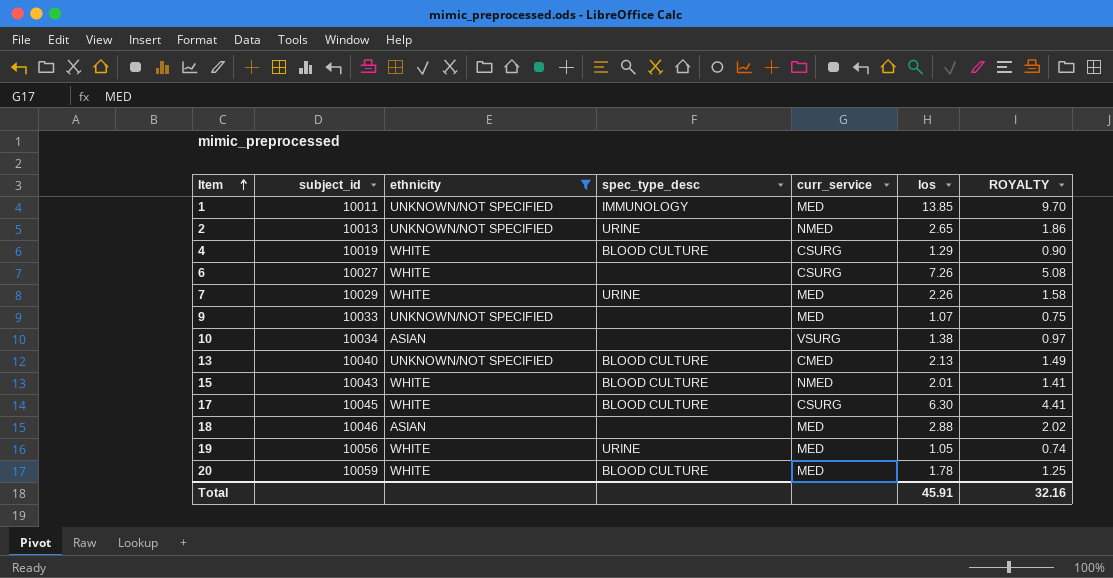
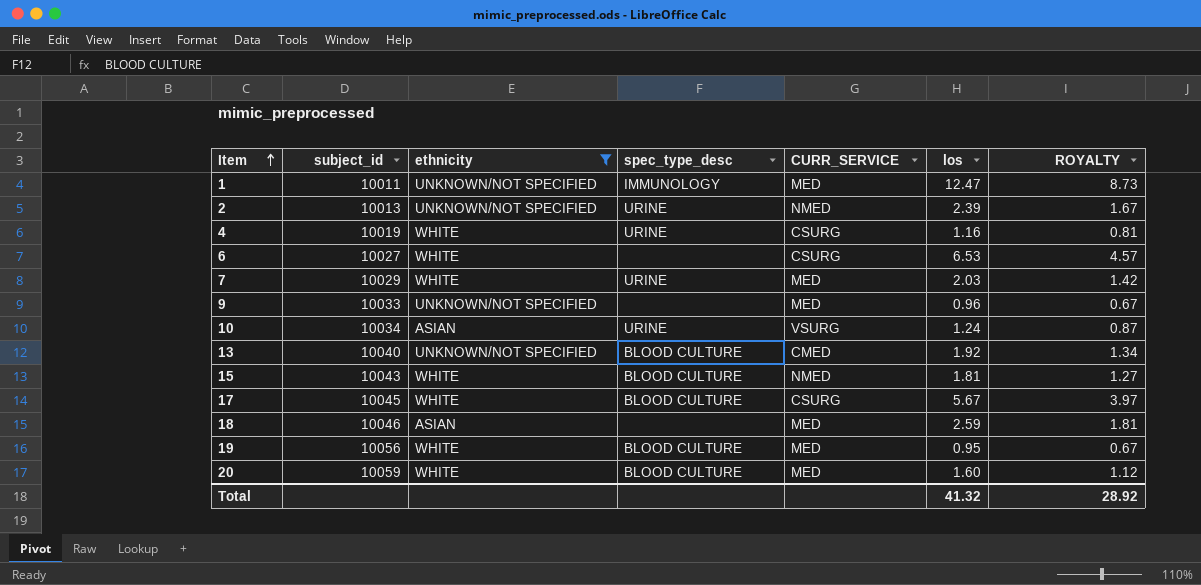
column name: curr_service -> CURR_SERVICE
1 | los: 13.85 -> 12.47
1 | ROYALTY: 9.70 -> 8.73
2 | los: 2.65 -> 2.39
2 | ROYALTY: 1.86 -> 1.67
4 | spec_type_desc: BLOOD CULTURE -> URINE
4 | los: 1.29 -> 1.16
4 | ROYALTY: 0.90 -> 0.81
6 | los: 7.26 -> 6.53
6 | ROYALTY: 5.08 -> 4.57
7 | los: 2.26 -> 2.03
7 | ROYALTY: 1.58 -> 1.42
9 | los: 1.07 -> 0.96
9 | ROYALTY: 0.75 -> 0.67
10 | spec_type_desc: none -> URINE
10 | los: 1.38 -> 1.24
10 | ROYALTY: 0.97 -> 0.87
13 | los: 2.13 -> 1.92
13 | ROYALTY: 1.49 -> 1.34
15 | los: 2.01 -> 1.81
15 | ROYALTY: 1.41 -> 1.27
17 | los: 6.30 -> 5.67
17 | ROYALTY: 4.41 -> 3.97
18 | los: 2.88 -> 2.59
18 | ROYALTY: 2.02 -> 1.81
19 | spec_type_desc: URINE -> BLOOD CULTURE
19 | los: 1.05 -> 0.95
19 | ROYALTY: 0.74 -> 0.67
20 | los: 1.78 -> 1.60
20 | ROYALTY: 1.25 -> 1.12
Total | los: 45.91 -> 41.32
Total | ROYALTY: 32.16 -> 28.92

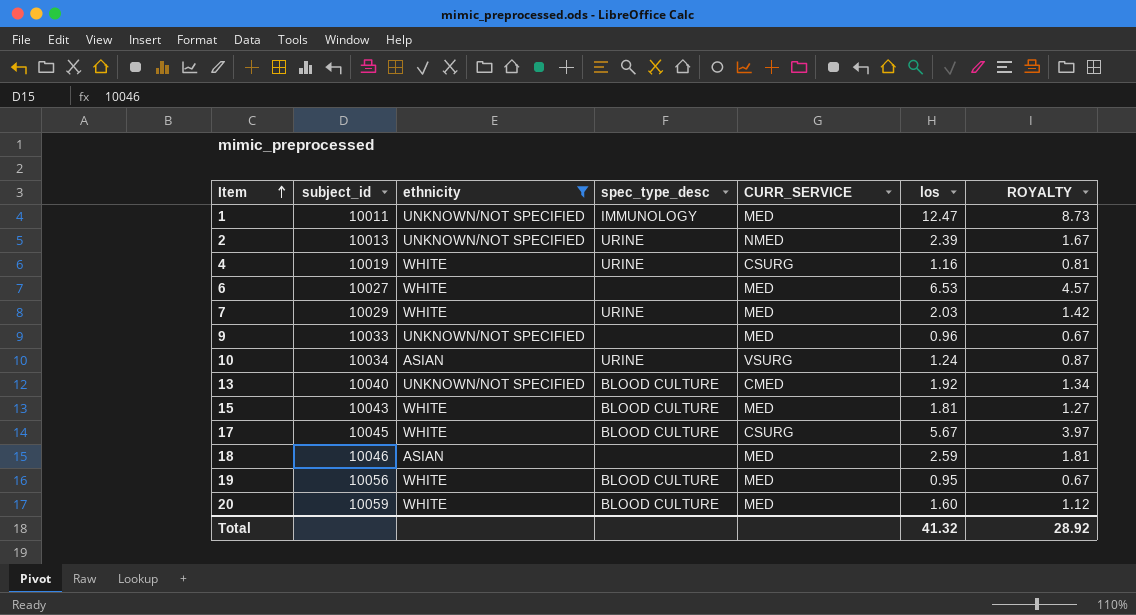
6 | CURR_SERVICE: CSURG -> MED
15 | CURR_SERVICE: NMED -> MED

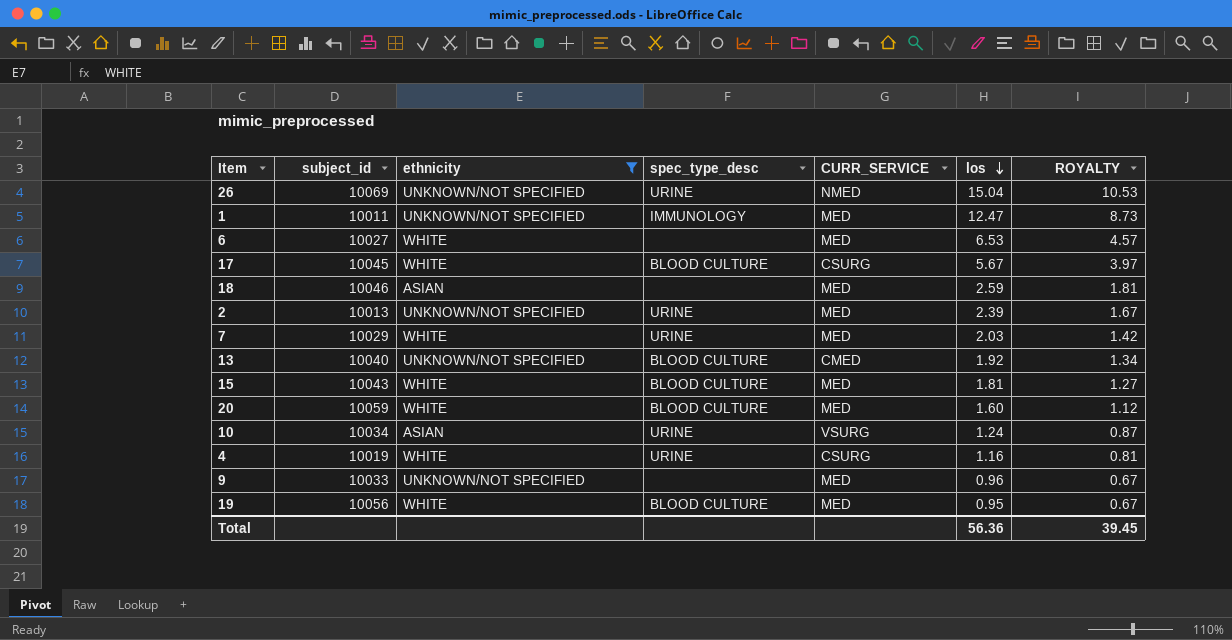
row order: Item ascending -> los descending
row 26: none -> 10069 | UNKNOWN/NOT SPECIFIED | URINE | NMED | 15.04 | 10.53
2 | CURR_SERVICE: NMED -> MED
Total | los: 41.32 -> 56.36
Total | ROYALTY: 28.92 -> 39.45

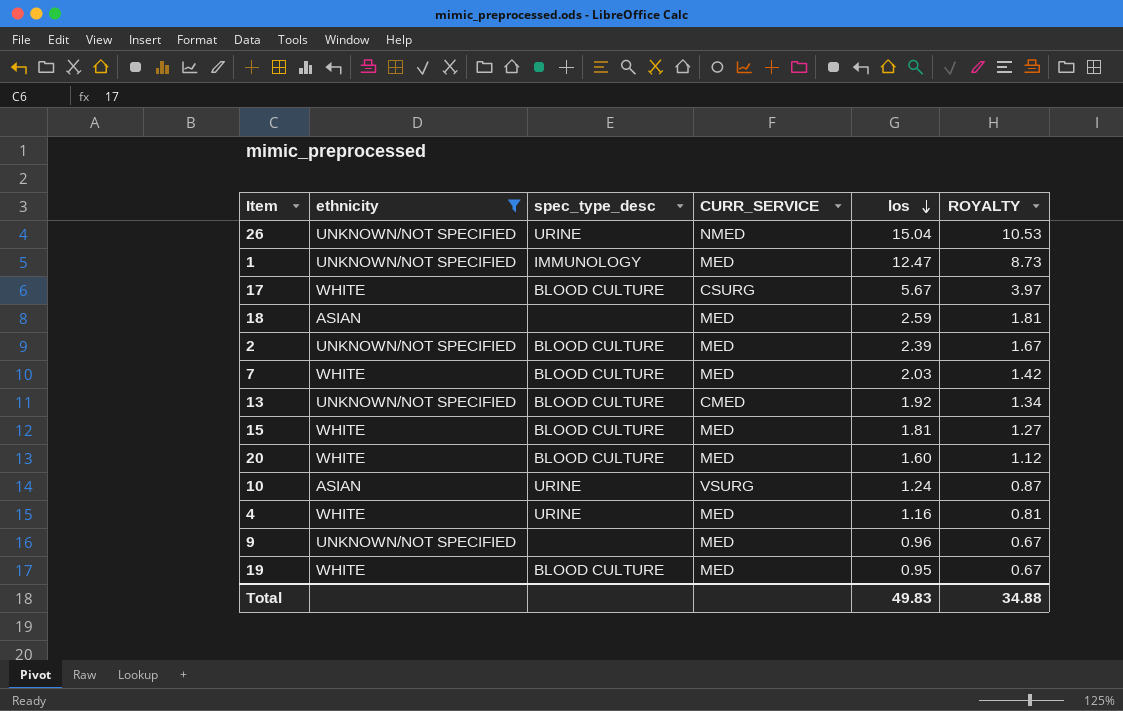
column subject_id | position: 2 -> none
row 6: 10027 | WHITE | none | MED | 6.53 | 4.57 -> none
2 | spec_type_desc: URINE -> BLOOD CULTURE
7 | spec_type_desc: URINE -> BLOOD CULTURE
4 | CURR_SERVICE: CSURG -> MED
Total | los: 56.36 -> 49.83
Total | ROYALTY: 39.45 -> 34.88

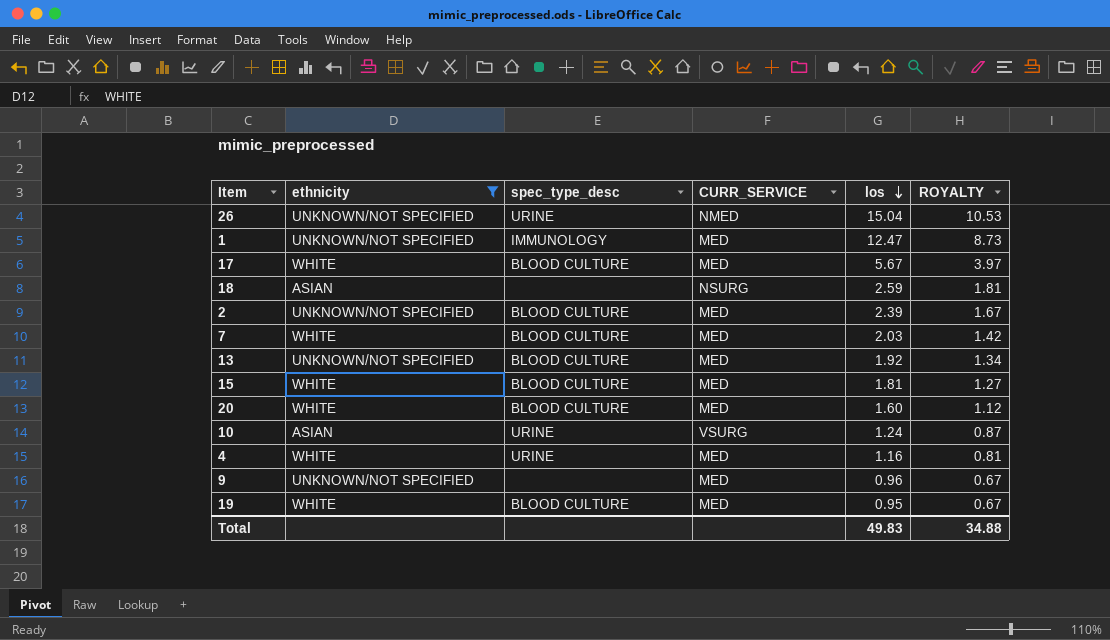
17 | CURR_SERVICE: CSURG -> MED
18 | CURR_SERVICE: MED -> NSURG
13 | CURR_SERVICE: CMED -> MED

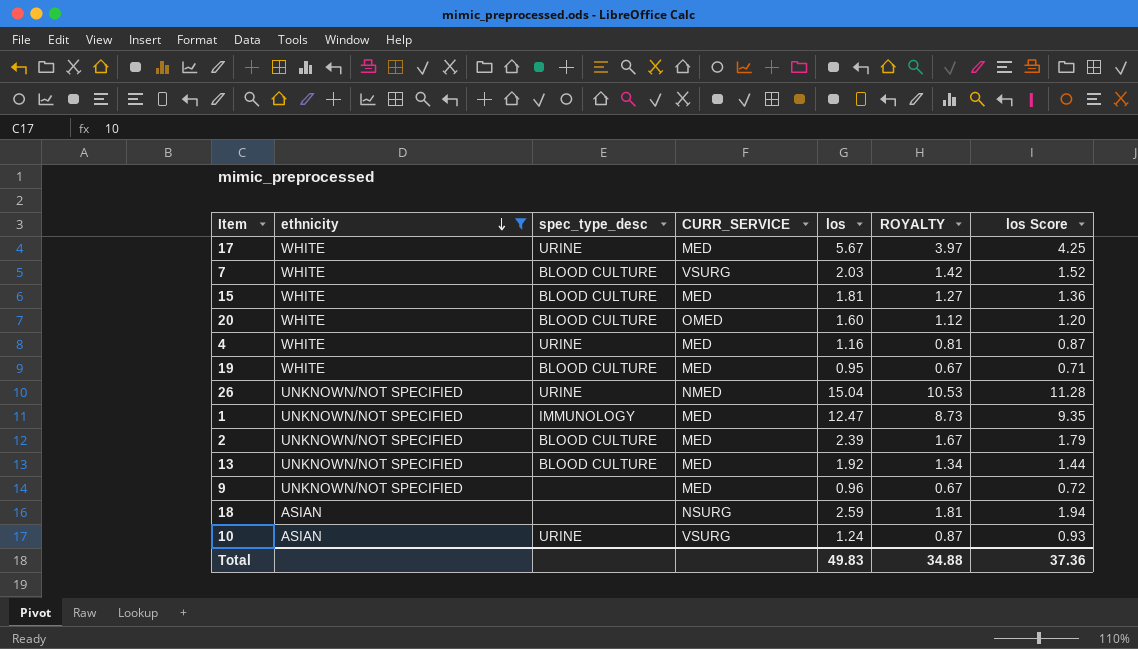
row order: los descending -> ethnicity descending
column los Score | formula: none -> [los] * 0.75
17 | spec_type_desc: BLOOD CULTURE -> URINE
7 | CURR_SERVICE: MED -> VSURG
20 | CURR_SERVICE: MED -> OMED

